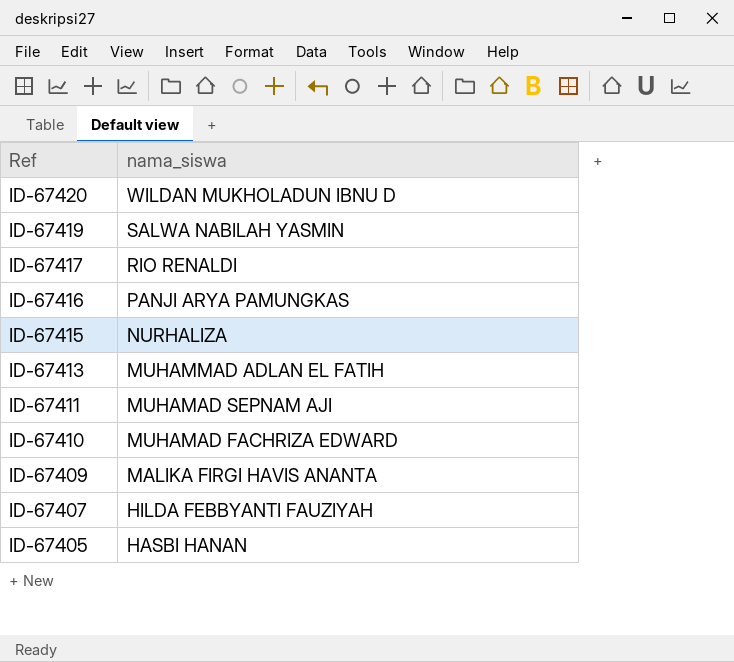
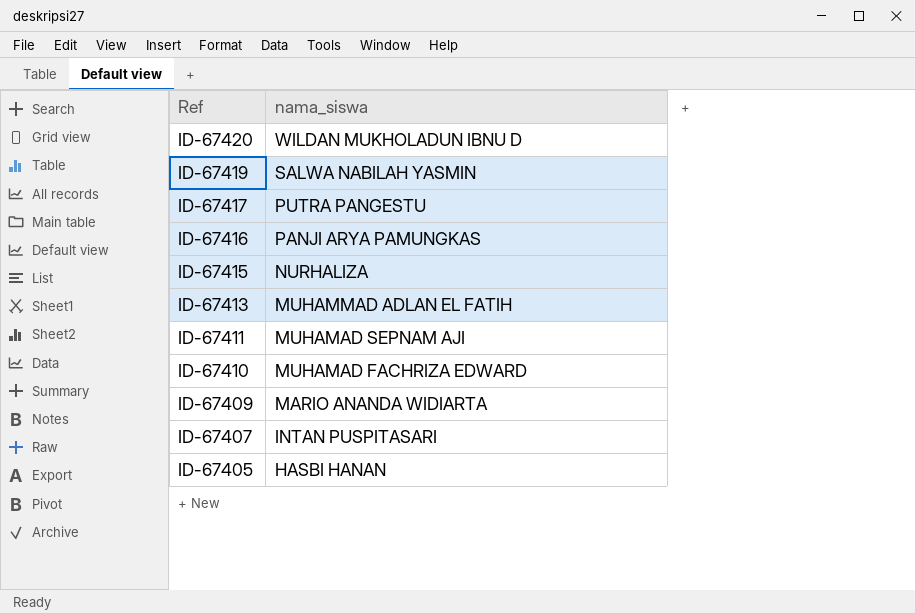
ID-67417 | nama_siswa: RIO RENALDI -> PUTRA PANGESTU
ID-67409 | nama_siswa: MALIKA FIRGI HAVIS ANANTA -> MARIO ANANDA WIDIARTA
ID-67407 | nama_siswa: HILDA FEBBYANTI FAUZIYAH -> INTAN PUSPITASARI

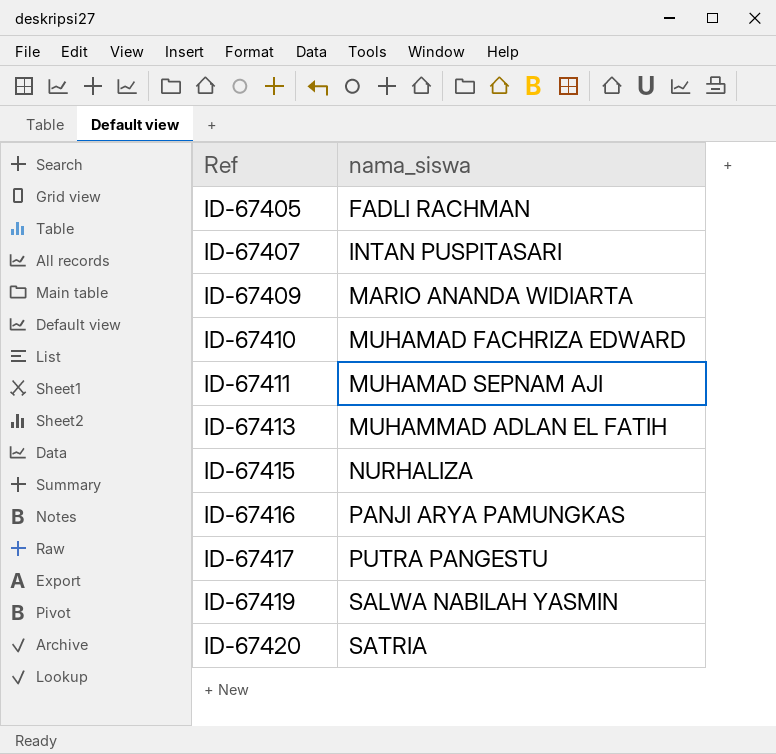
row order: Ref descending -> Ref ascending
ID-67405 | nama_siswa: HASBI HANAN -> FADLI RACHMAN
ID-67420 | nama_siswa: WILDAN MUKHOLADUN IBNU D -> SATRIA

